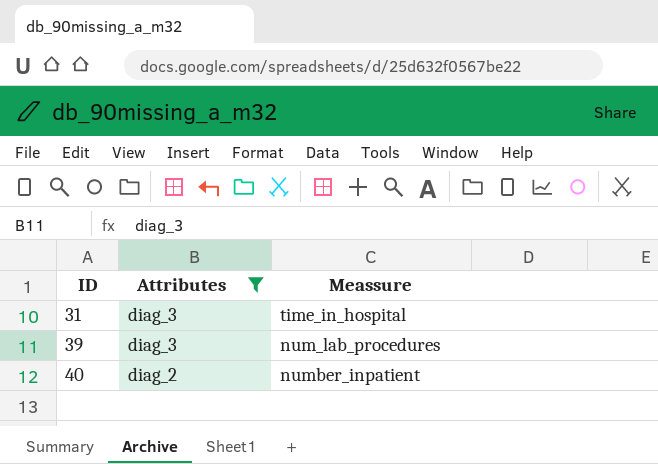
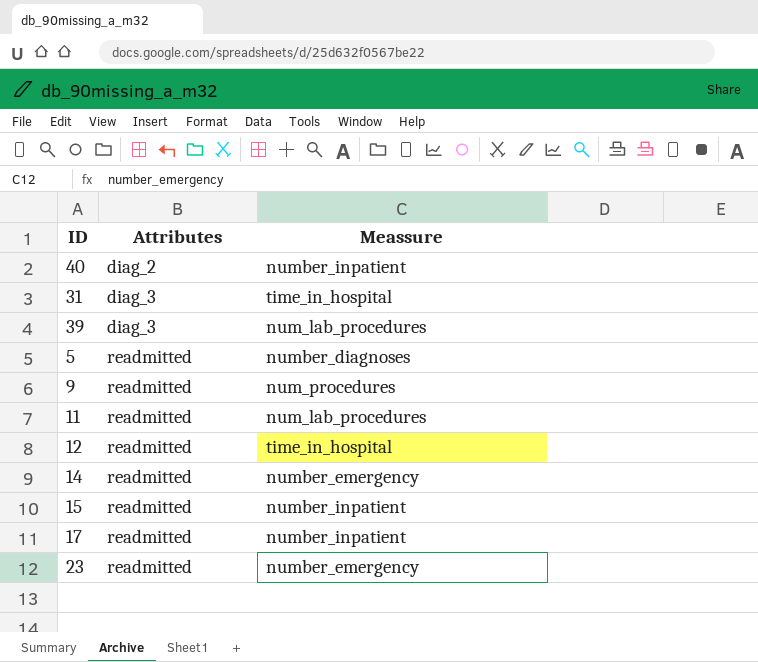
filter: Attributes != readmitted -> none
row order: ID ascending -> Attributes ascending

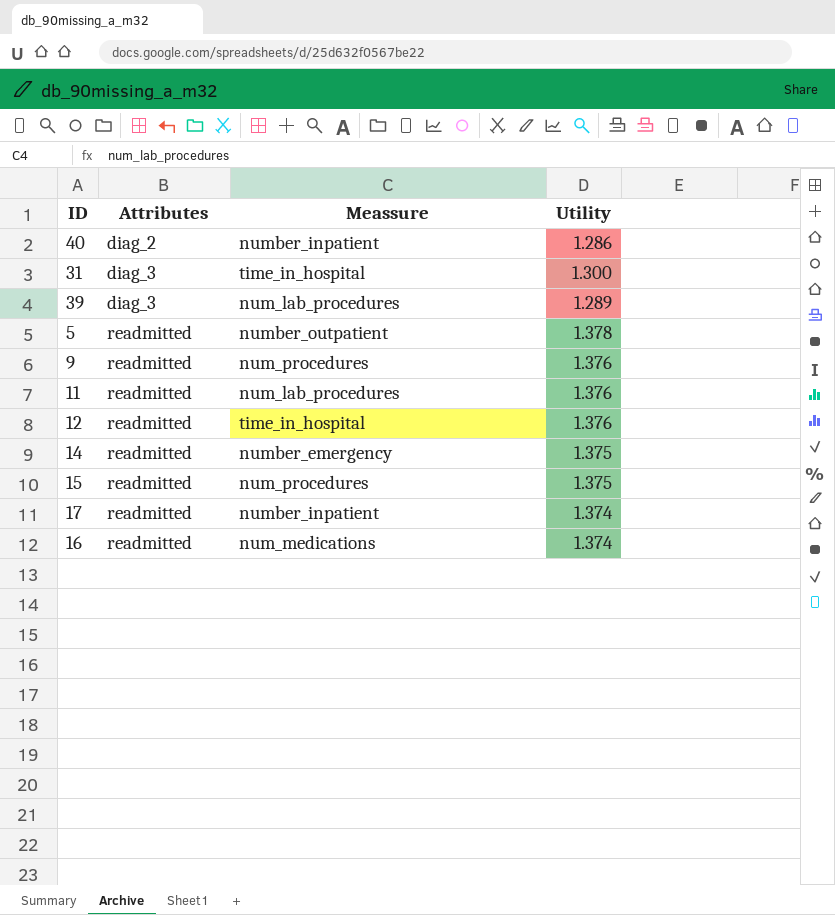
column Utility | position: none -> 4
row 23: readmitted | number_emergency -> none
5 | Meassure: number_diagnoses -> number_outpatient
15 | Meassure: number_inpatient -> num_procedures
row 16: none -> readmitted | num_medications | 1.374

